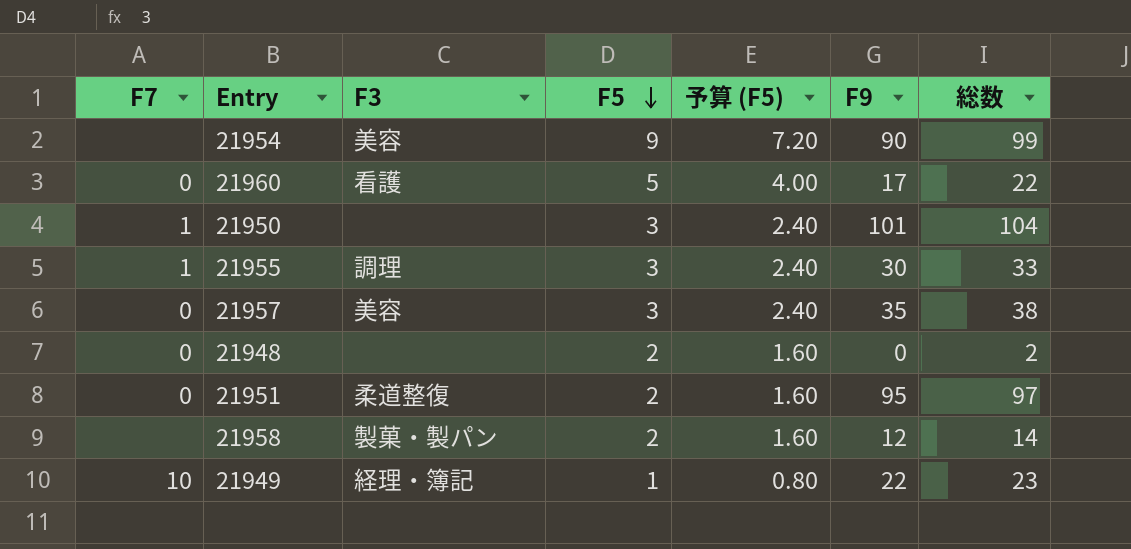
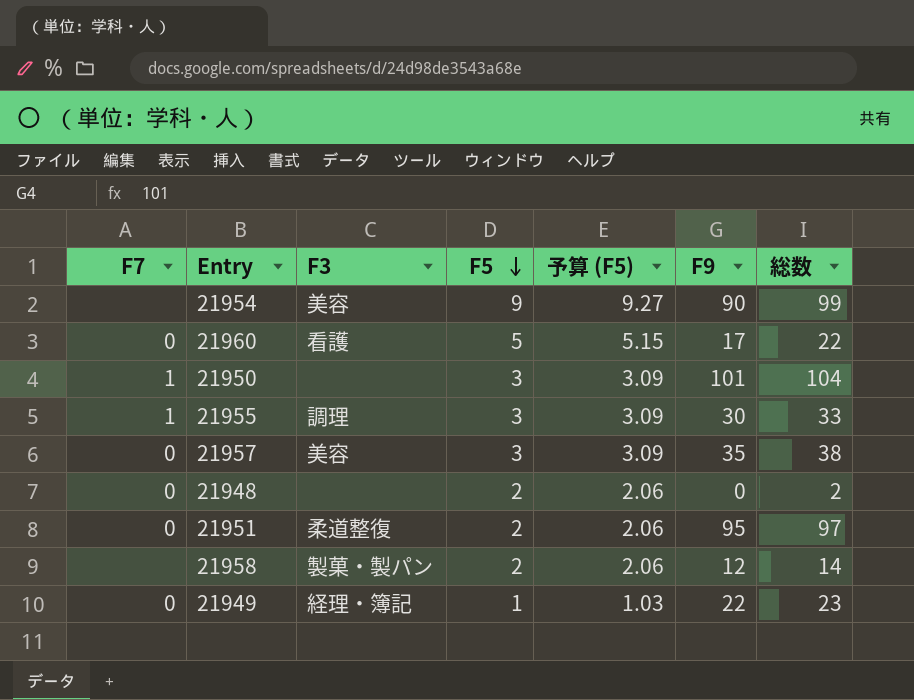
column 予算 (F5) | formula: [F5] * 0.8 -> [F5] * 1.03
21949 | F7: 10 -> 0

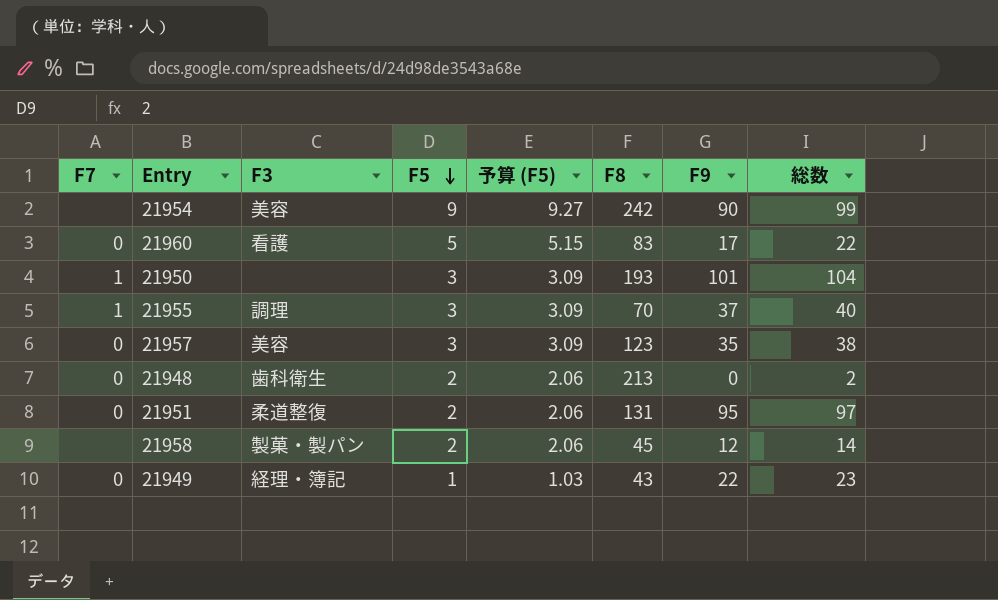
column F8 | position: none -> 6
21955 | F9: 30 -> 37
21955 | 総数: 33 -> 40
21948 | F3: none -> 歯科衛生

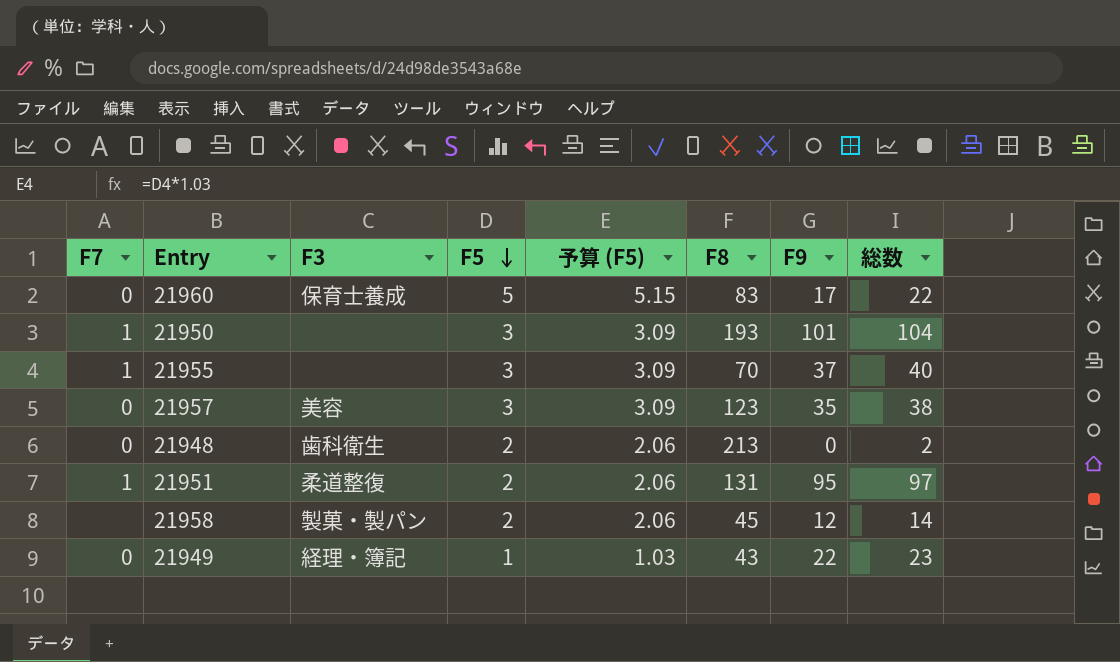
row 21954: none | 美容 | 9 | 9.27 | 242 | 90 | 99 -> none
21960 | F3: 看護 -> 保育士養成
21955 | F3: 調理 -> none
21951 | F7: 0 -> 1

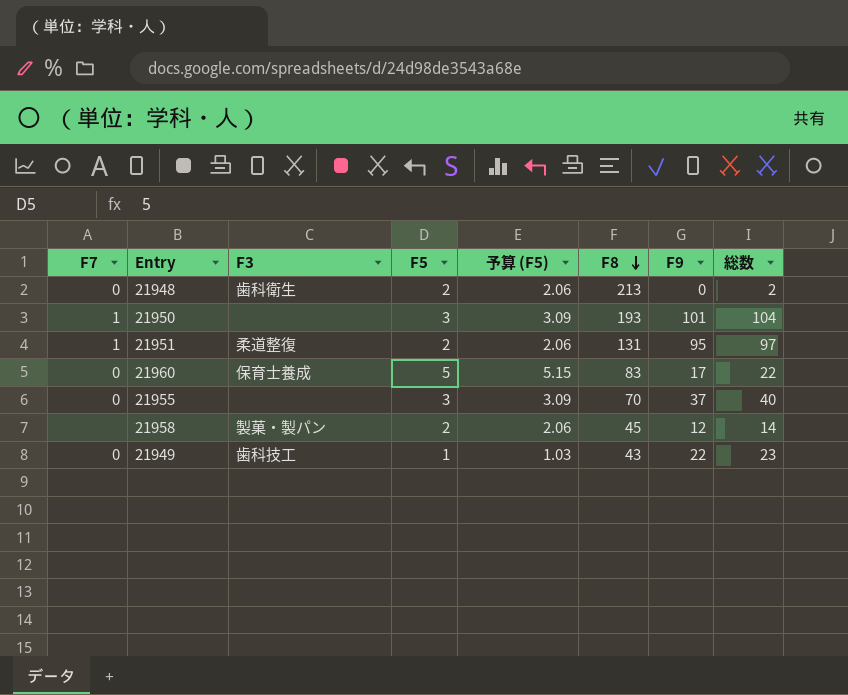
row order: F5 descending -> F8 descending
row 21957: 0 | 美容 | 3 | 3.09 | 123 | 35 | 38 -> none
21955 | F7: 1 -> 0
21949 | F3: 経理・簿記 -> 歯科技工

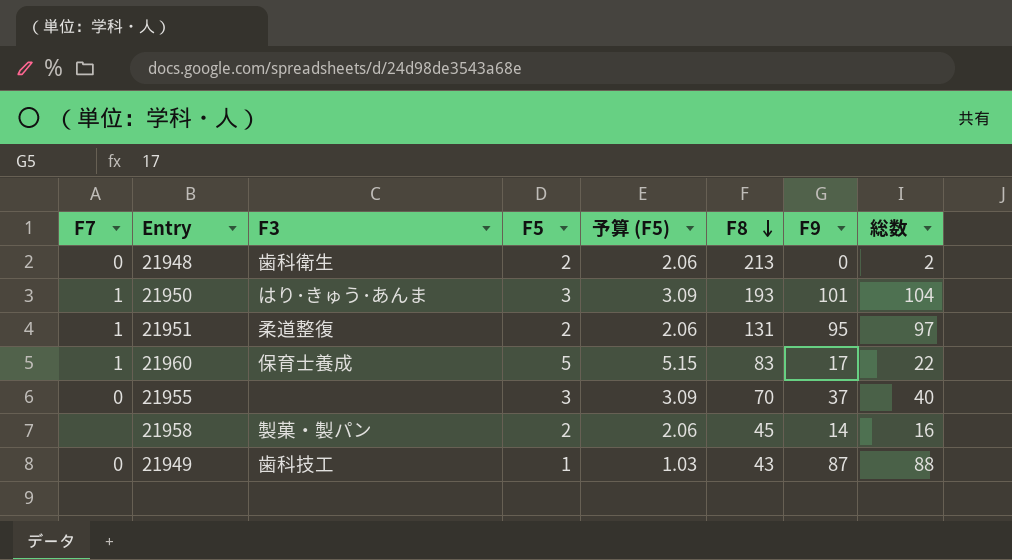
21950 | F3: none -> はり･きゅう･あんま
21960 | F7: 0 -> 1
21958 | F9: 12 -> 14
21958 | 総数: 14 -> 16
21949 | F9: 22 -> 87
21949 | 総数: 23 -> 88

